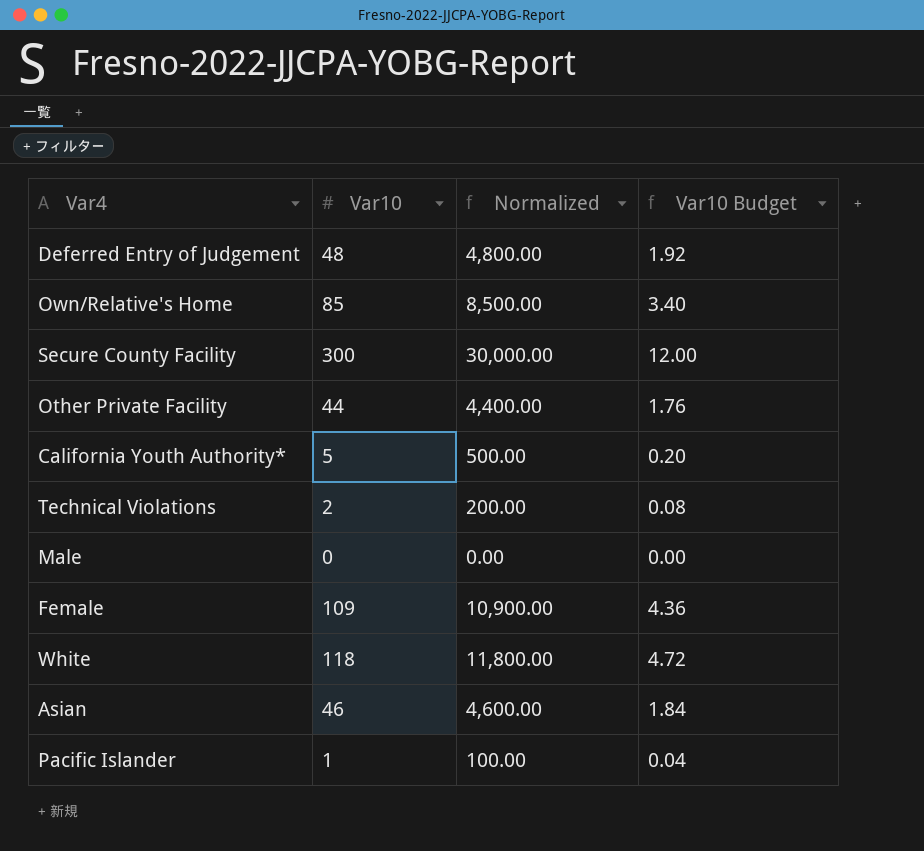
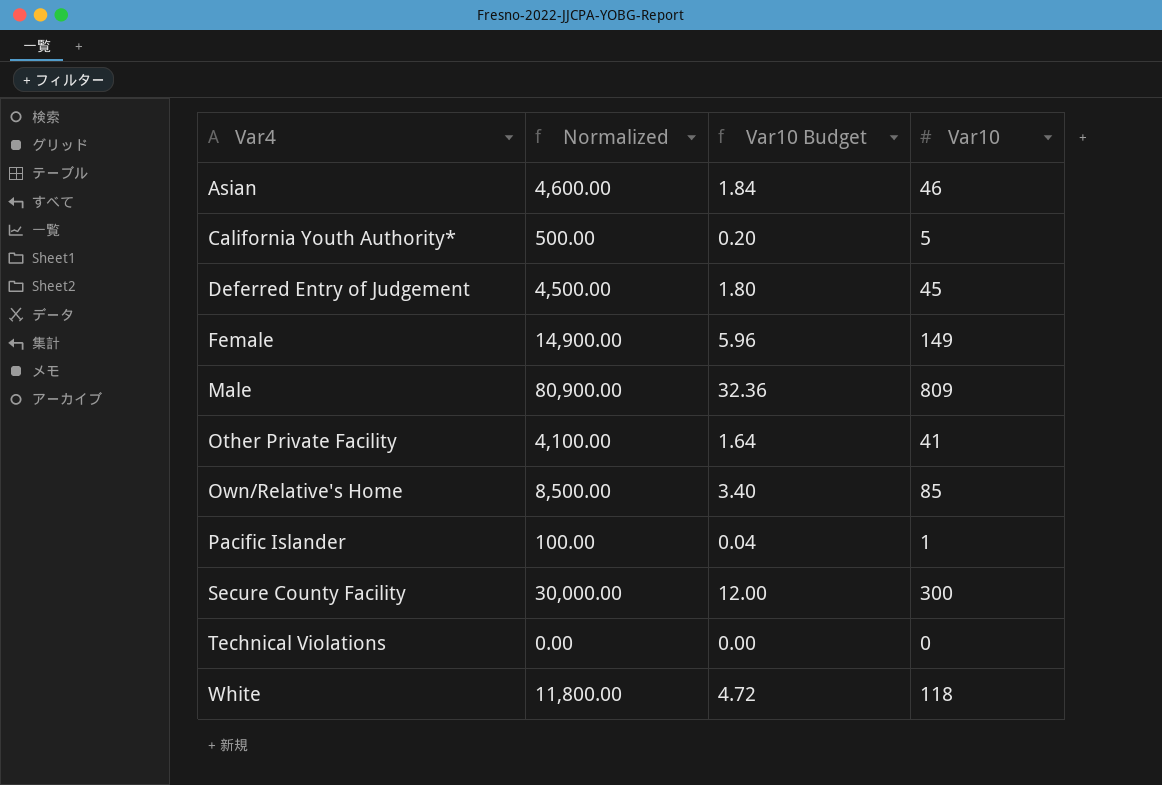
row order: none -> Var4 ascending
column Var10 | position: 2 -> 4
Deferred Entry of Judgement | Normalized: 4,800.00 -> 4,500.00
Deferred Entry of Judgement | Var10 Budget: 1.92 -> 1.80
Deferred Entry of Judgement | Var10: 48 -> 45
Female | Normalized: 10,900.00 -> 14,900.00
Female | Var10 Budget: 4.36 -> 5.96
Female | Var10: 109 -> 149
Male | Normalized: 0.00 -> 80,900.00
Male | Var10 Budget: 0.00 -> 32.36
Male | Var10: 0 -> 809
Other Private Facility | Normalized: 4,400.00 -> 4,100.00
Other Private Facility | Var10 Budget: 1.76 -> 1.64
Other Private Facility | Var10: 44 -> 41
Technical Violations | Normalized: 200.00 -> 0.00
Technical Violations | Var10 Budget: 0.08 -> 0.00
Technical Violations | Var10: 2 -> 0

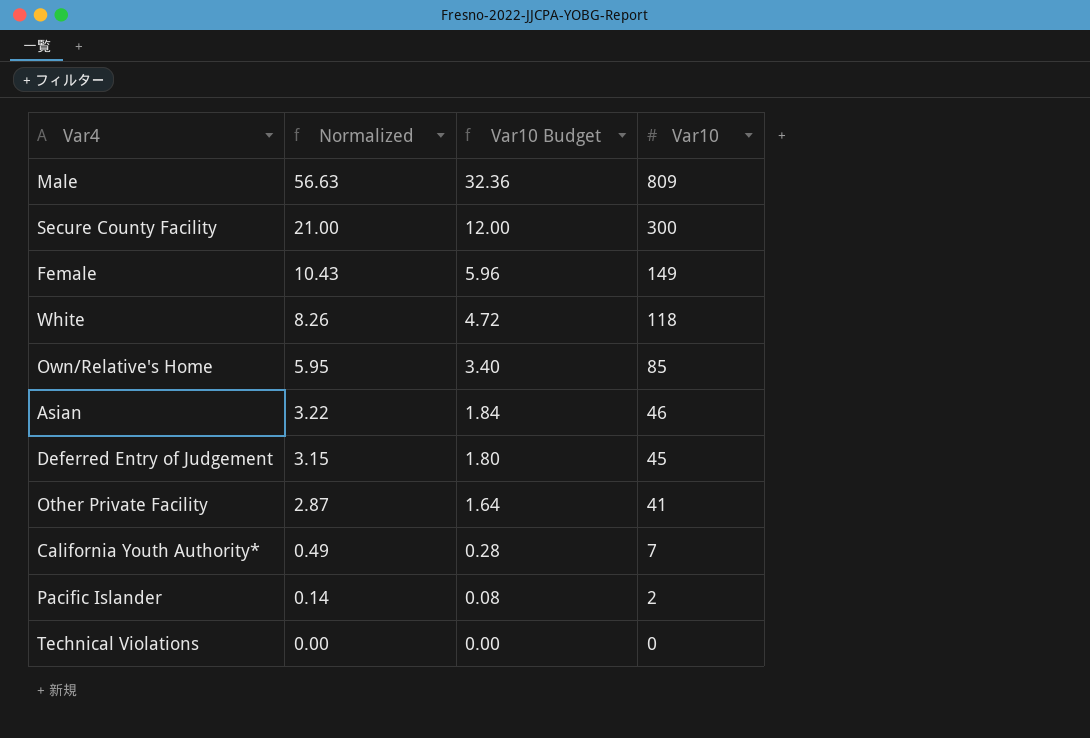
row order: Var4 ascending -> Normalized descending
column Normalized | formula: [Var10] * 100 -> [Var10] * 0.07
California Youth Authority* | Var10 Budget: 0.20 -> 0.28
California Youth Authority* | Var10: 5 -> 7
Pacific Islander | Var10 Budget: 0.04 -> 0.08
Pacific Islander | Var10: 1 -> 2

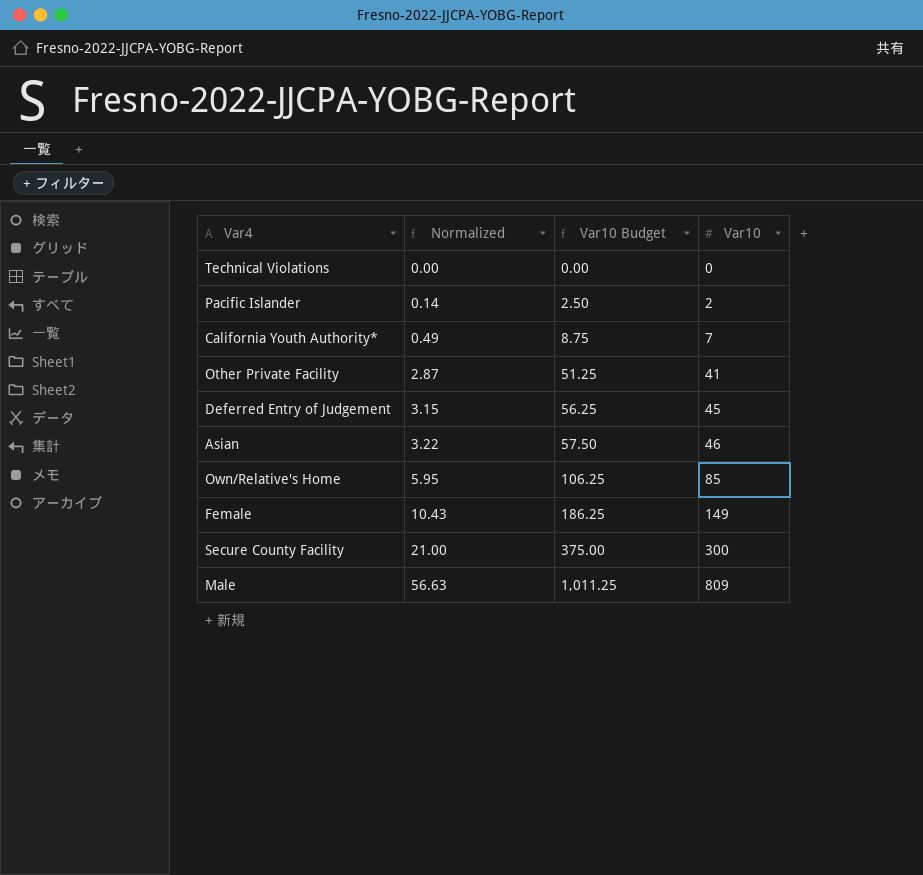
row order: Normalized descending -> Normalized ascending
column Var10 Budget | formula: [Var10] * 0.04 -> [Var10] * 1.25
row White: 8.26 | 4.72 | 118 -> none

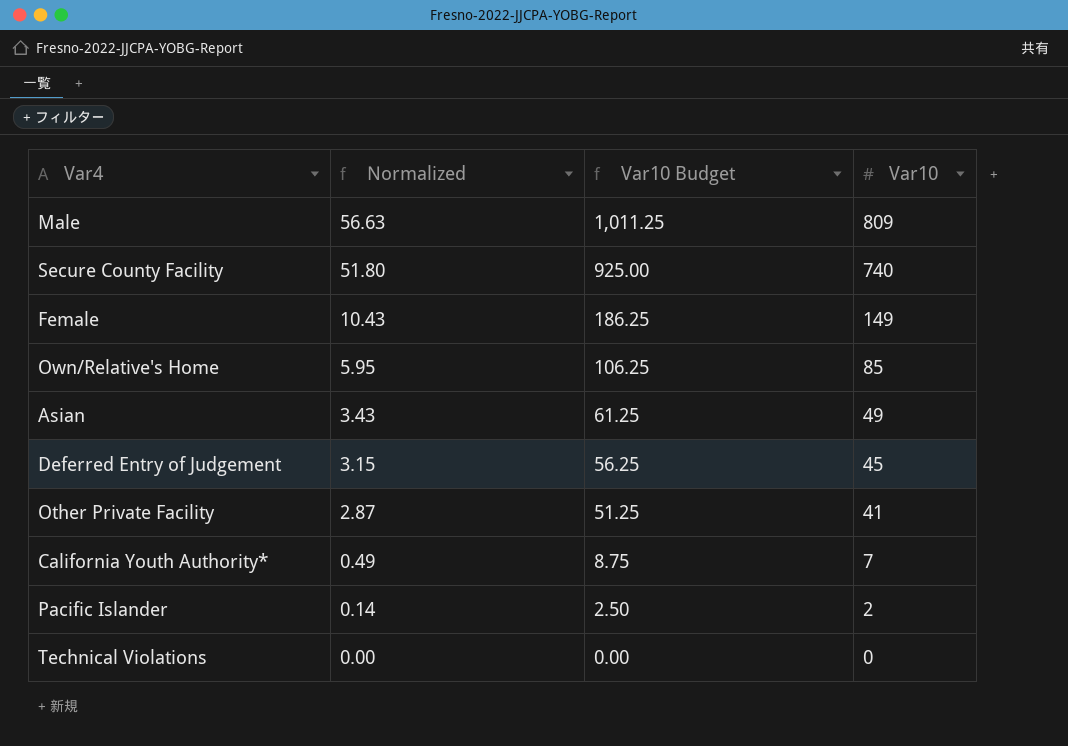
row order: Normalized ascending -> Normalized descending
Secure County Facility | Normalized: 21.00 -> 51.80
Secure County Facility | Var10 Budget: 375.00 -> 925.00
Secure County Facility | Var10: 300 -> 740
Asian | Normalized: 3.22 -> 3.43
Asian | Var10 Budget: 57.50 -> 61.25
Asian | Var10: 46 -> 49

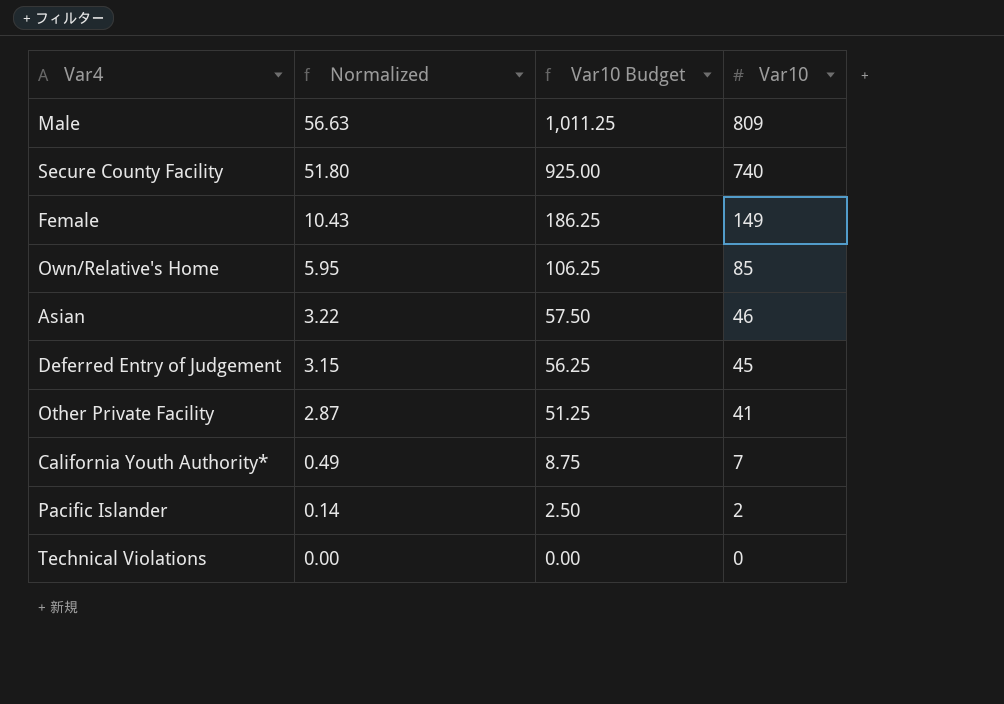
Asian | Normalized: 3.43 -> 3.22
Asian | Var10 Budget: 61.25 -> 57.50
Asian | Var10: 49 -> 46

